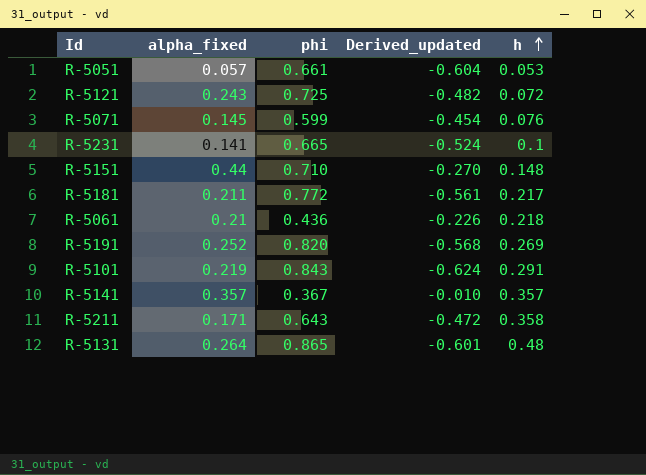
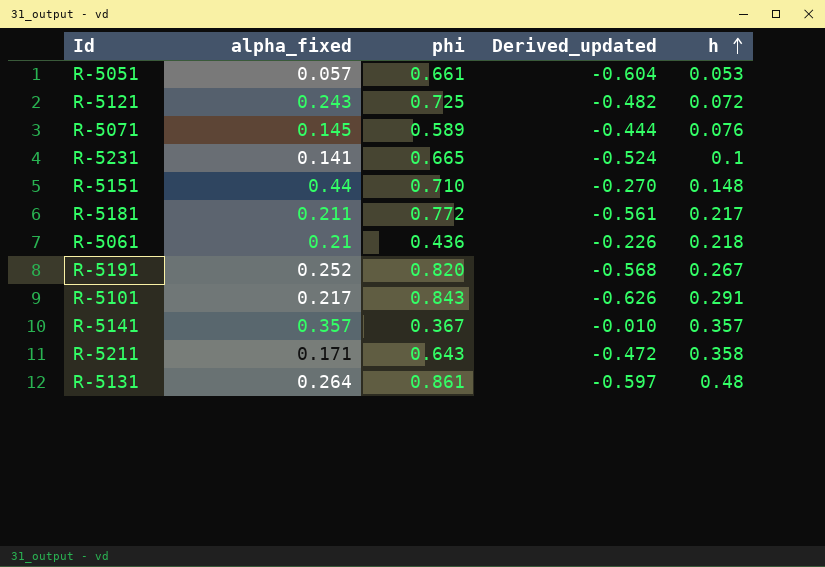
R-5071 | phi: 0.599 -> 0.589
R-5071 | Derived_updated: -0.454 -> -0.444
R-5191 | h: 0.269 -> 0.267
R-5101 | alpha_fixed: 0.219 -> 0.217
R-5101 | Derived_updated: -0.624 -> -0.626
R-5131 | phi: 0.865 -> 0.861
R-5131 | Derived_updated: -0.601 -> -0.597

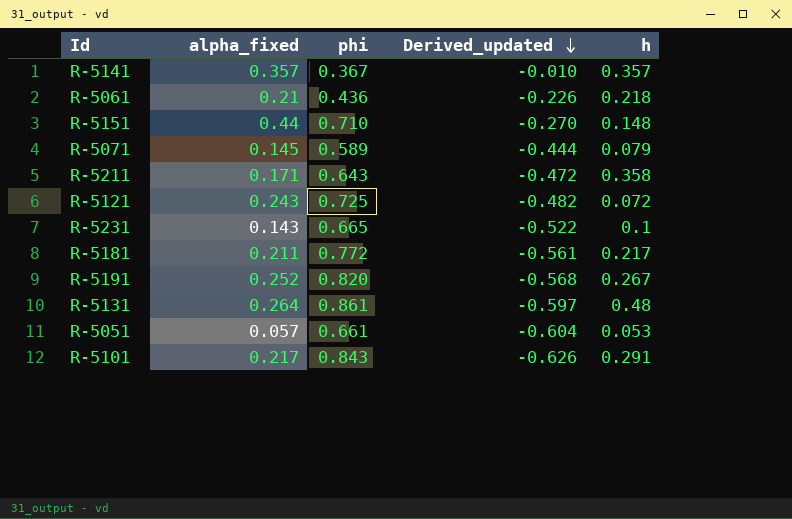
row order: h ascending -> Derived_updated descending
R-5071 | h: 0.076 -> 0.079
R-5231 | alpha_fixed: 0.141 -> 0.143
R-5231 | Derived_updated: -0.524 -> -0.522

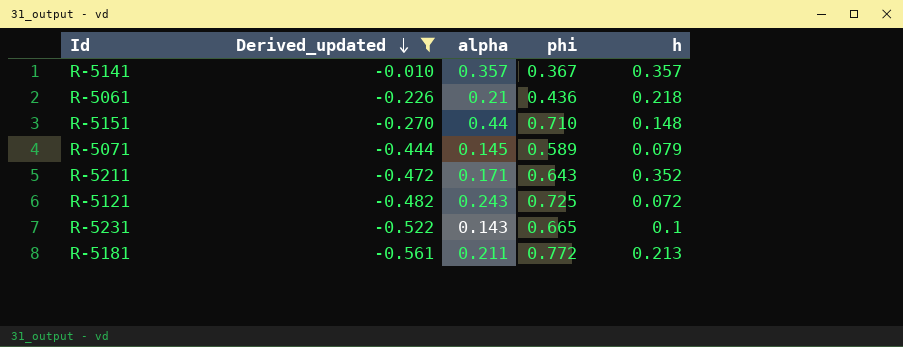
filter: none -> Derived_updated >= -0.561
column Derived_updated | position: 4 -> 2
column name: alpha_fixed -> alpha
R-5211 | h: 0.358 -> 0.352
R-5181 | h: 0.217 -> 0.213

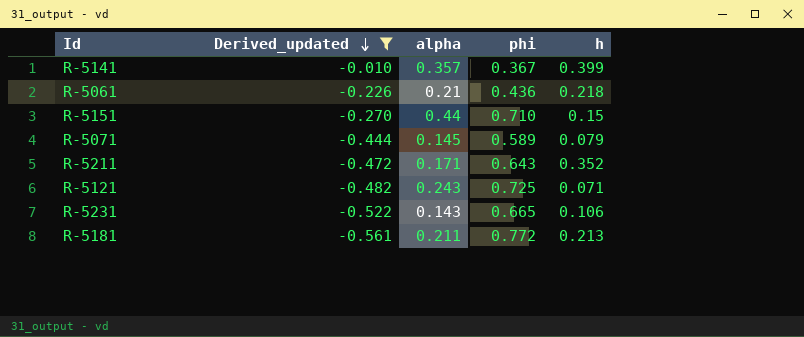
R-5141 | h: 0.357 -> 0.399
R-5151 | h: 0.148 -> 0.15
R-5121 | h: 0.072 -> 0.071
R-5231 | h: 0.1 -> 0.106

